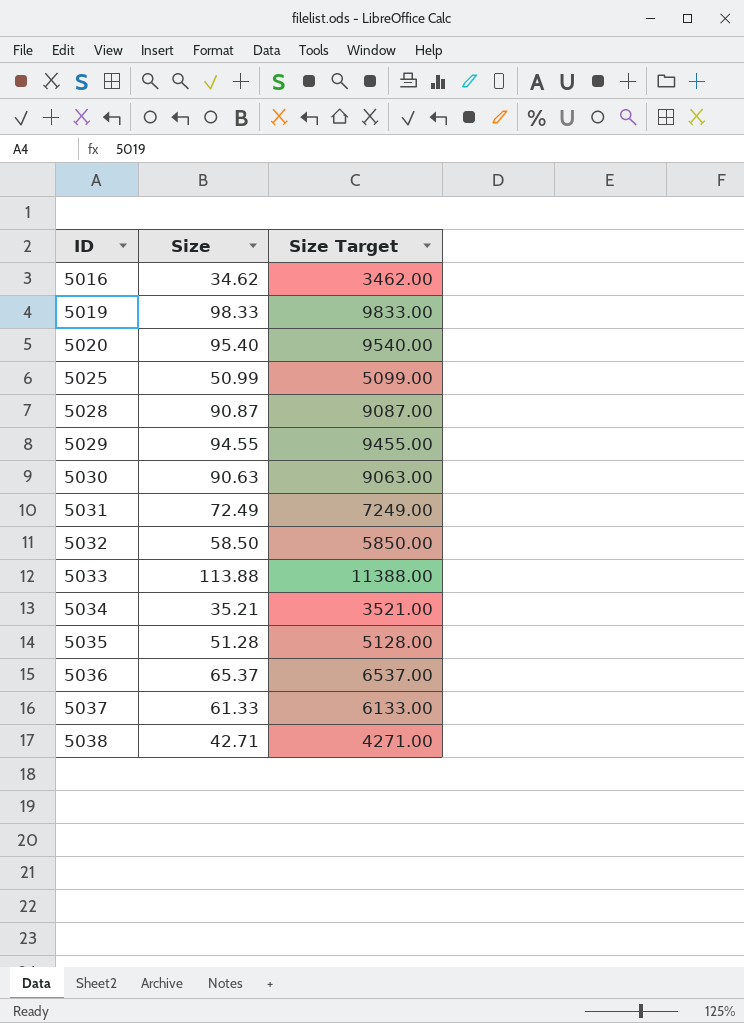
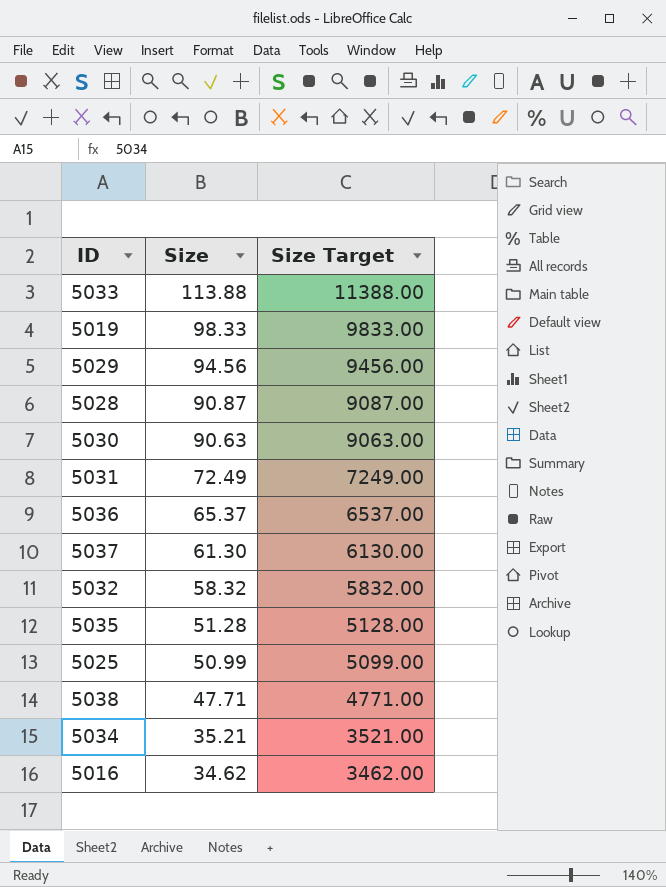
row order: ID ascending -> Size descending
row 5020: 95.40 | 9540.00 -> none
5029 | Size: 94.55 -> 94.56
5029 | Size Target: 9455.00 -> 9456.00
5037 | Size: 61.33 -> 61.30
5037 | Size Target: 6133.00 -> 6130.00
5032 | Size: 58.50 -> 58.32
5032 | Size Target: 5850.00 -> 5832.00
5038 | Size: 42.71 -> 47.71
5038 | Size Target: 4271.00 -> 4771.00

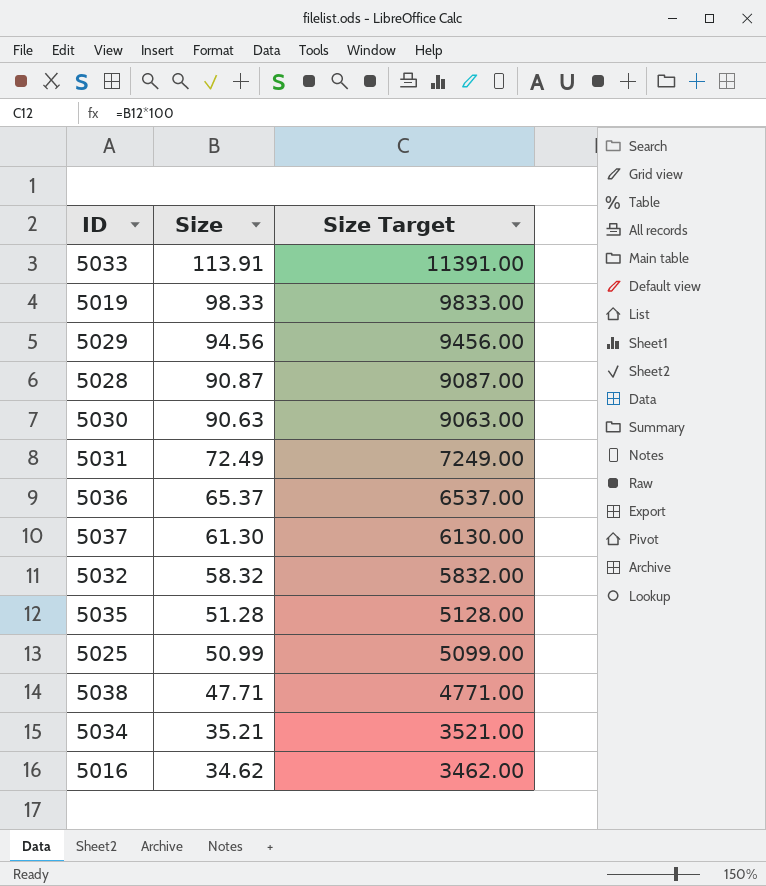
5033 | Size: 113.88 -> 113.91
5033 | Size Target: 11388.00 -> 11391.00

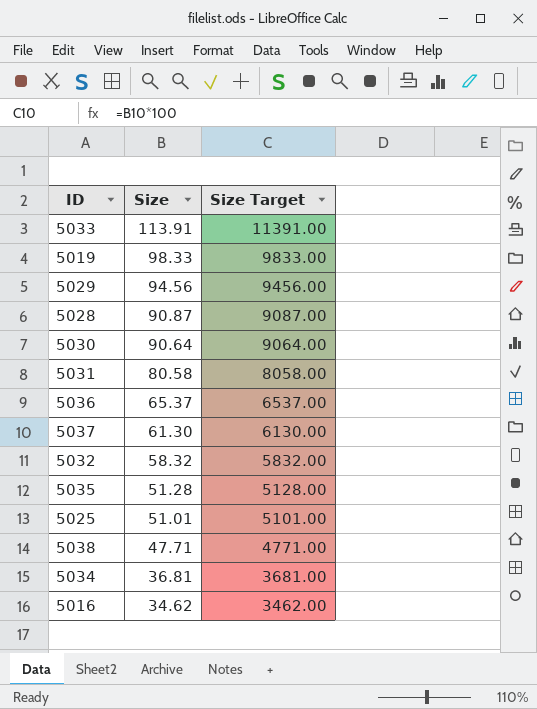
5030 | Size: 90.63 -> 90.64
5030 | Size Target: 9063.00 -> 9064.00
5031 | Size: 72.49 -> 80.58
5031 | Size Target: 7249.00 -> 8058.00
5025 | Size: 50.99 -> 51.01
5025 | Size Target: 5099.00 -> 5101.00
5034 | Size: 35.21 -> 36.81
5034 | Size Target: 3521.00 -> 3681.00

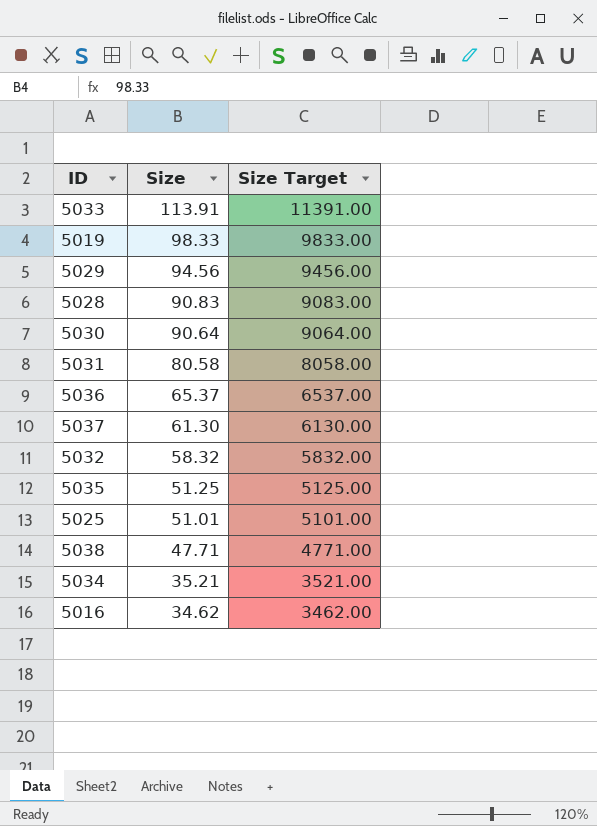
5028 | Size: 90.87 -> 90.83
5028 | Size Target: 9087.00 -> 9083.00
5035 | Size: 51.28 -> 51.25
5035 | Size Target: 5128.00 -> 5125.00
5034 | Size: 36.81 -> 35.21
5034 | Size Target: 3681.00 -> 3521.00

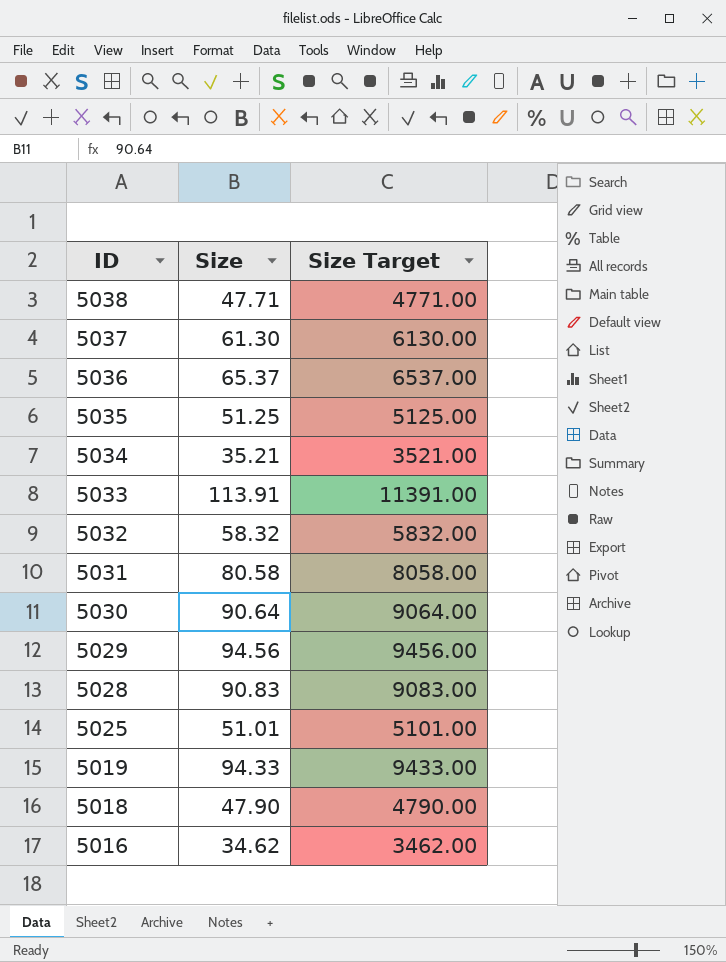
row order: Size descending -> ID descending
5019 | Size: 98.33 -> 94.33
5019 | Size Target: 9833.00 -> 9433.00
row 5018: none -> 47.90 | 4790.00

